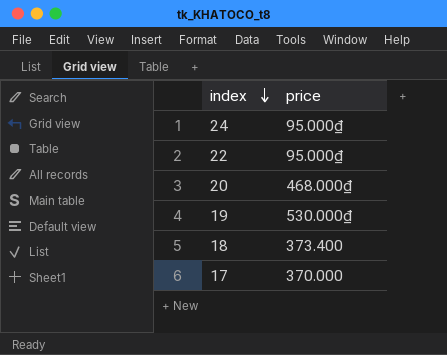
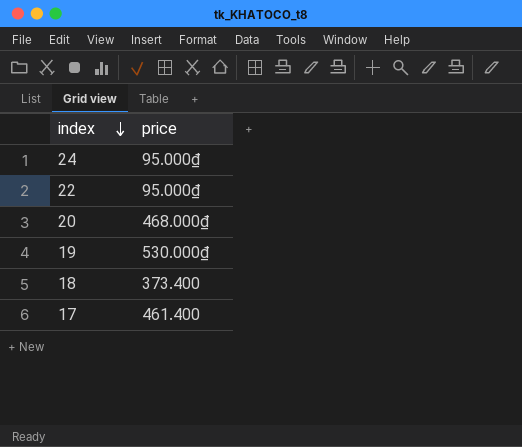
17 | price: 370.000 -> 461.400

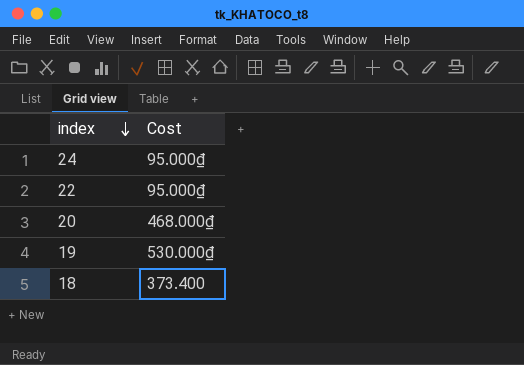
column name: price -> Cost
row 17: 461.400 -> none

